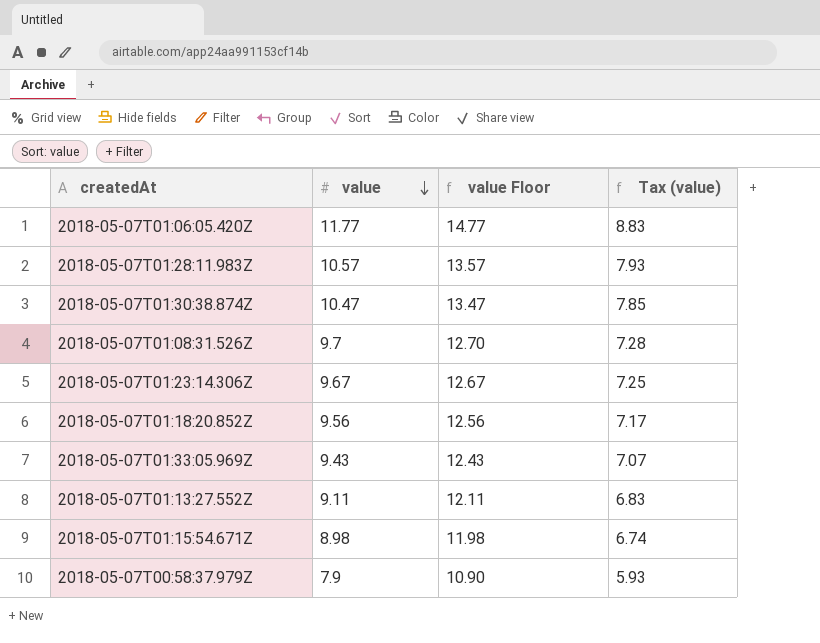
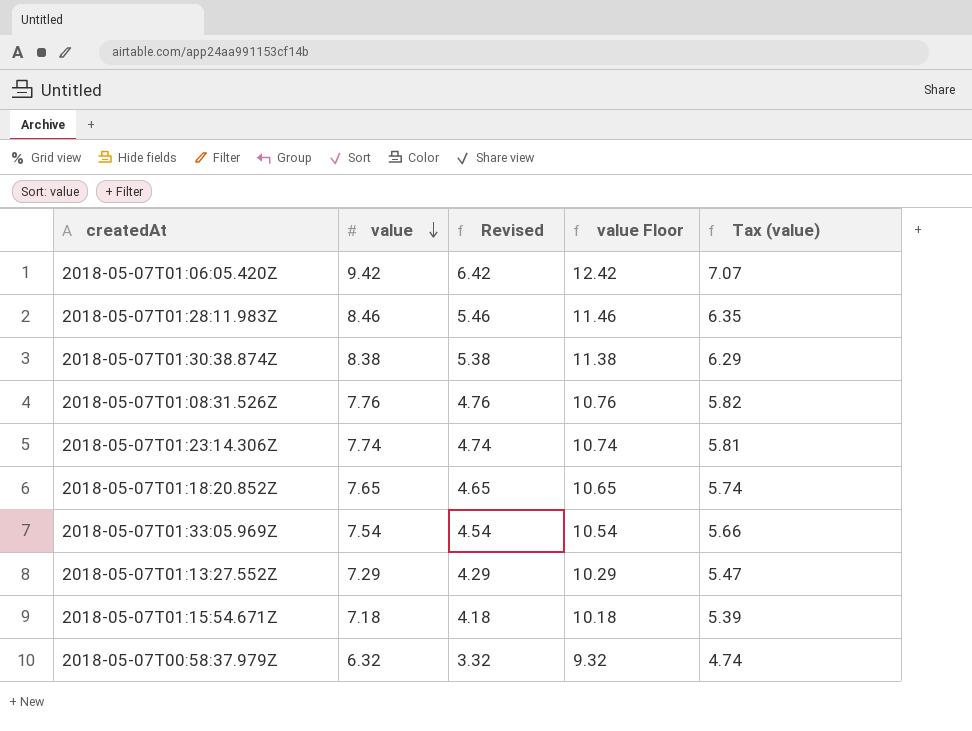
column Revised | formula: none -> [value] - 3
2018-05-07T01:06:05.420Z | value: 11.77 -> 9.42
2018-05-07T01:06:05.420Z | value Floor: 14.77 -> 12.42
2018-05-07T01:06:05.420Z | Tax (value): 8.83 -> 7.07
2018-05-07T01:28:11.983Z | value: 10.57 -> 8.46
2018-05-07T01:28:11.983Z | value Floor: 13.57 -> 11.46
2018-05-07T01:28:11.983Z | Tax (value): 7.93 -> 6.35
2018-05-07T01:30:38.874Z | value: 10.47 -> 8.38
2018-05-07T01:30:38.874Z | value Floor: 13.47 -> 11.38
2018-05-07T01:30:38.874Z | Tax (value): 7.85 -> 6.29
2018-05-07T01:08:31.526Z | value: 9.7 -> 7.76
2018-05-07T01:08:31.526Z | value Floor: 12.70 -> 10.76
2018-05-07T01:08:31.526Z | Tax (value): 7.28 -> 5.82
2018-05-07T01:23:14.306Z | value: 9.67 -> 7.74
2018-05-07T01:23:14.306Z | value Floor: 12.67 -> 10.74
2018-05-07T01:23:14.306Z | Tax (value): 7.25 -> 5.81
2018-05-07T01:18:20.852Z | value: 9.56 -> 7.65
2018-05-07T01:18:20.852Z | value Floor: 12.56 -> 10.65
2018-05-07T01:18:20.852Z | Tax (value): 7.17 -> 5.74
2018-05-07T01:33:05.969Z | value: 9.43 -> 7.54
2018-05-07T01:33:05.969Z | value Floor: 12.43 -> 10.54
2018-05-07T01:33:05.969Z | Tax (value): 7.07 -> 5.66
2018-05-07T01:13:27.552Z | value: 9.11 -> 7.29
2018-05-07T01:13:27.552Z | value Floor: 12.11 -> 10.29
2018-05-07T01:13:27.552Z | Tax (value): 6.83 -> 5.47
2018-05-07T01:15:54.671Z | value: 8.98 -> 7.18
2018-05-07T01:15:54.671Z | value Floor: 11.98 -> 10.18
2018-05-07T01:15:54.671Z | Tax (value): 6.74 -> 5.39
2018-05-07T00:58:37.979Z | value: 7.9 -> 6.32
2018-05-07T00:58:37.979Z | value Floor: 10.90 -> 9.32
2018-05-07T00:58:37.979Z | Tax (value): 5.93 -> 4.74

